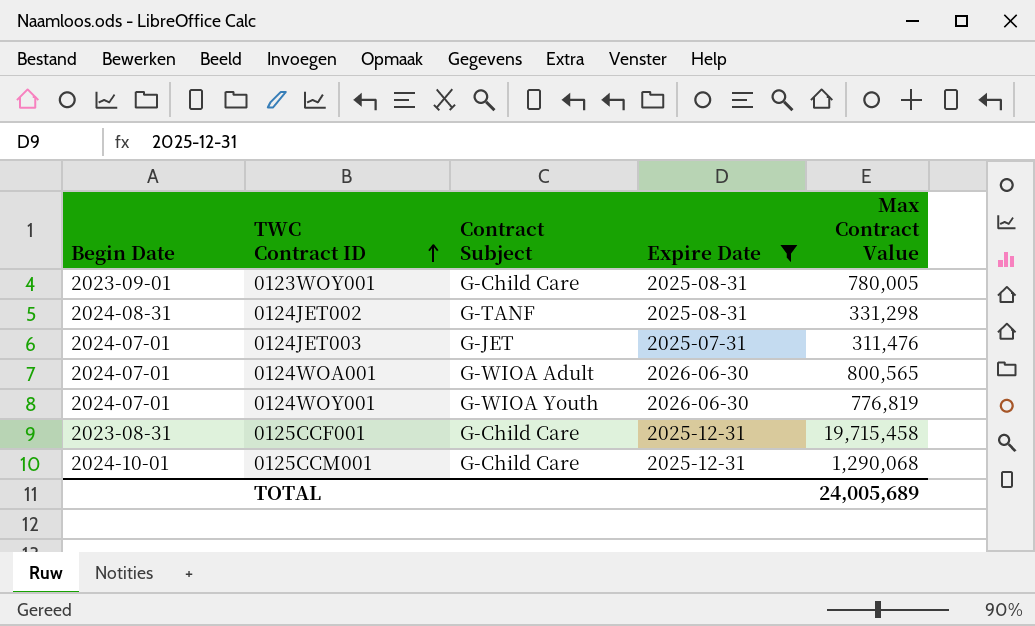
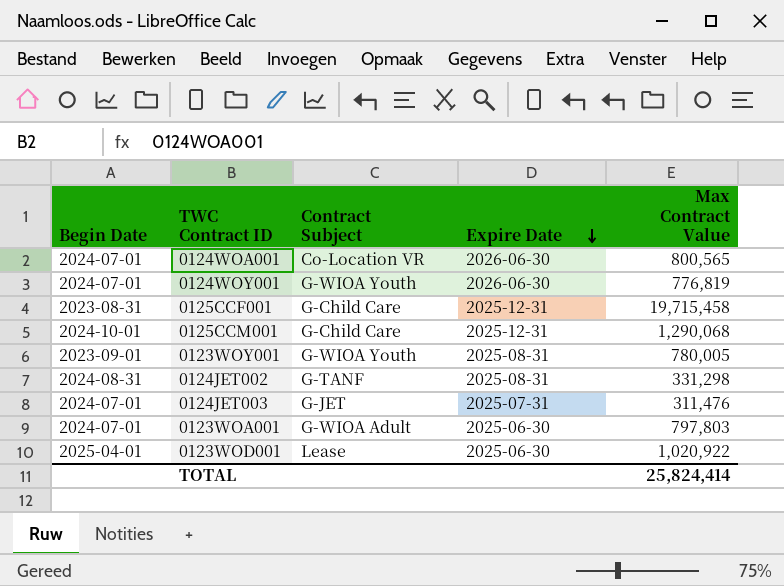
filter: Expire Date != 2025-06-30 -> none
row order: TWC Contract ID ascending -> Expire Date descending
0124WOA001 | Contract Subject: G-WIOA Adult -> Co-Location VR
0123WOY001 | Contract Subject: G-Child Care -> G-WIOA Youth
TOTAL | Max Contract Value: 24,005,689 -> 25,824,414

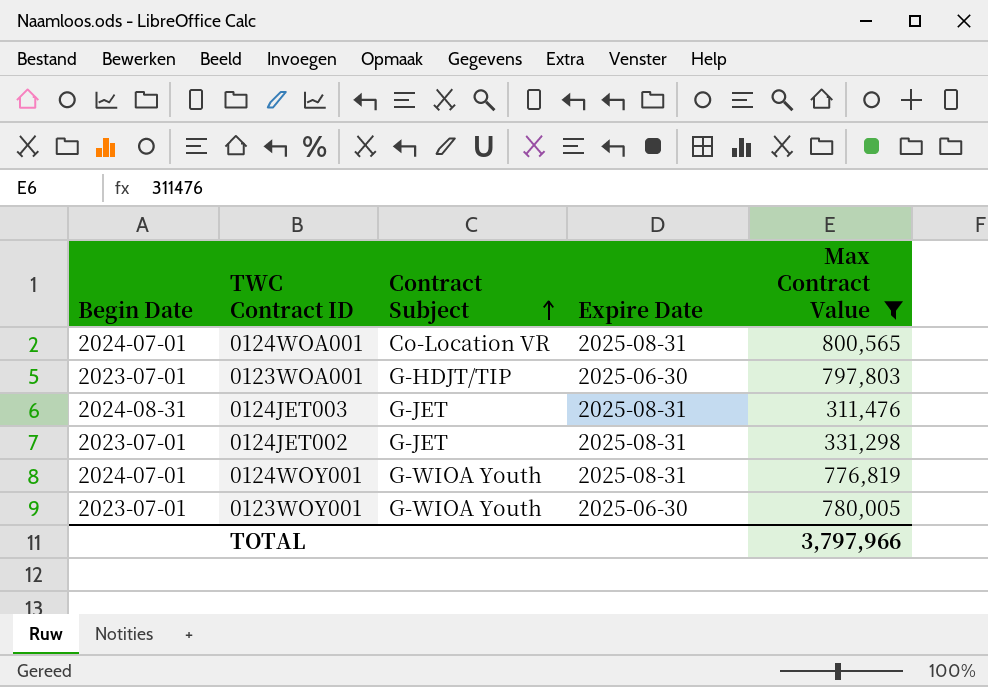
filter: none -> Max Contract Value <= 800,565
row order: Expire Date descending -> Contract Subject ascending
0124WOA001 | Expire Date: 2026-06-30 -> 2025-08-31
0123WOA001 | Begin Date: 2024-07-01 -> 2023-07-01
0123WOA001 | Contract Subject: G-WIOA Adult -> G-HDJT/TIP
0124JET003 | Begin Date: 2024-07-01 -> 2024-08-31
0124JET003 | Expire Date: 2025-07-31 -> 2025-08-31
0124JET002 | Begin Date: 2024-08-31 -> 2023-07-01
0124JET002 | Contract Subject: G-TANF -> G-JET
0124WOY001 | Expire Date: 2026-06-30 -> 2025-08-31
0123WOY001 | Begin Date: 2023-09-01 -> 2023-07-01
0123WOY001 | Expire Date: 2025-08-31 -> 2025-06-30
TOTAL | Max Contract Value: 25,824,414 -> 3,797,966

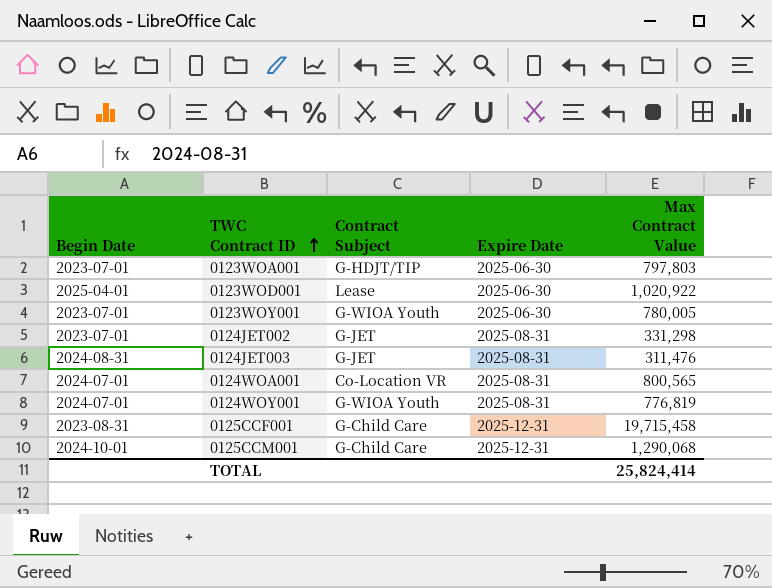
filter: Max Contract Value <= 800,565 -> none
row order: Contract Subject ascending -> TWC Contract ID ascending
TOTAL | Max Contract Value: 3,797,966 -> 25,824,414

